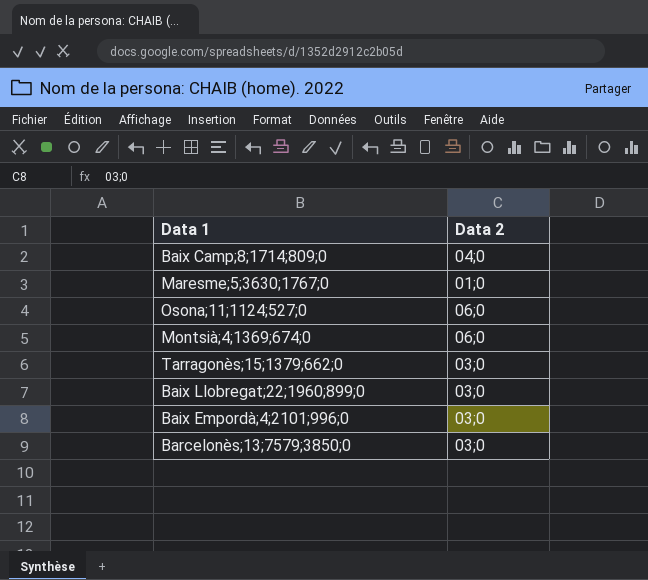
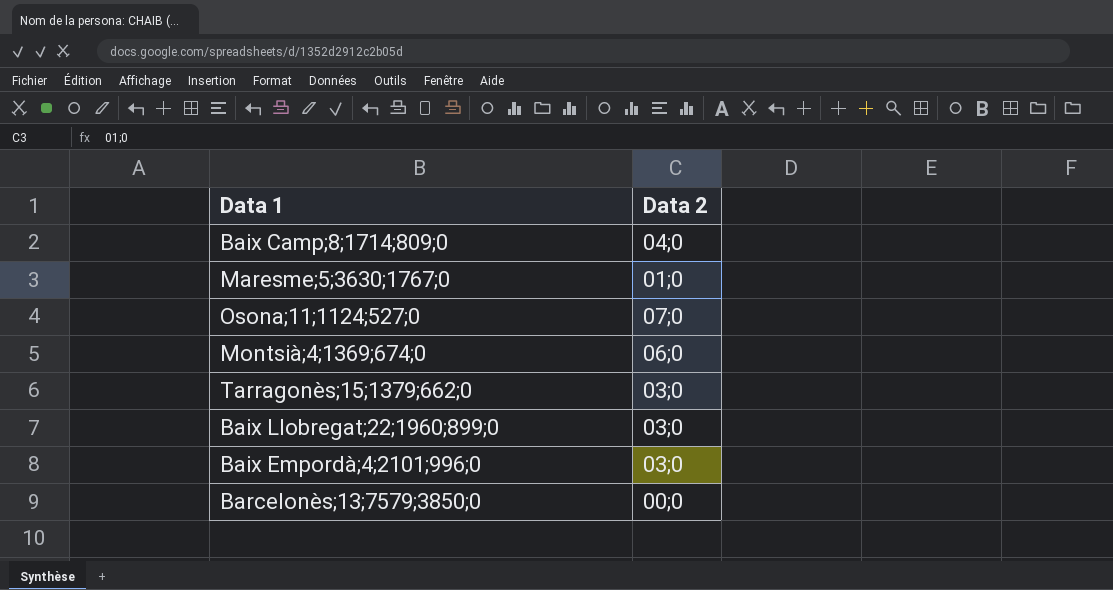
Osona;11;1124;527;0 | Data 2: 06;0 -> 07;0
Barcelonès;13;7579;3850;0 | Data 2: 03;0 -> 00;0

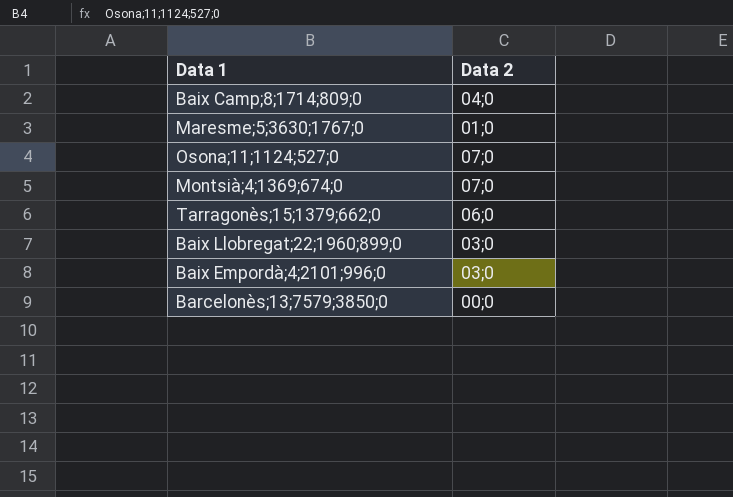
Montsià;4;1369;674;0 | Data 2: 06;0 -> 07;0
Tarragonès;15;1379;662;0 | Data 2: 03;0 -> 06;0

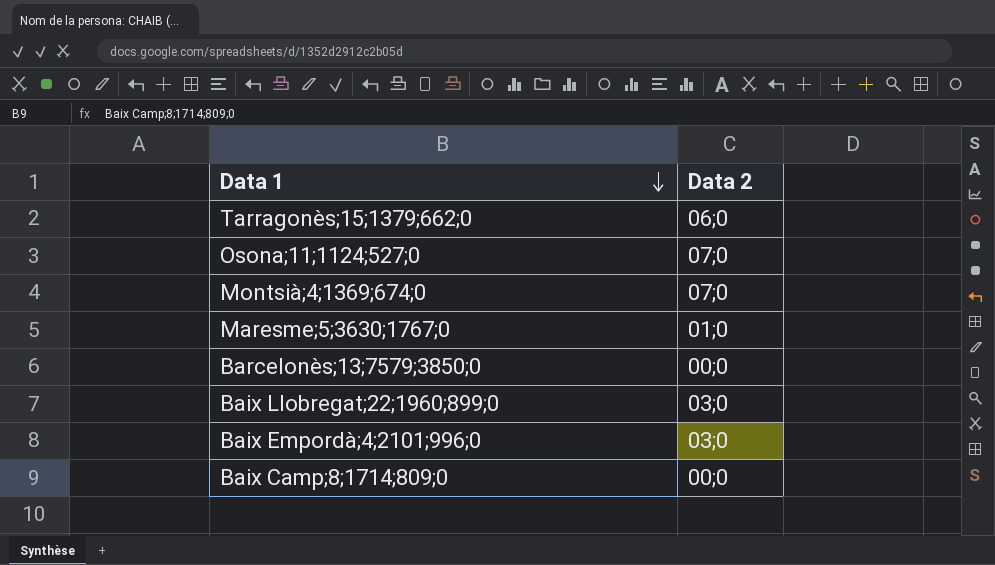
row order: none -> Data 1 descending
Baix Camp;8;1714;809;0 | Data 2: 04;0 -> 00;0

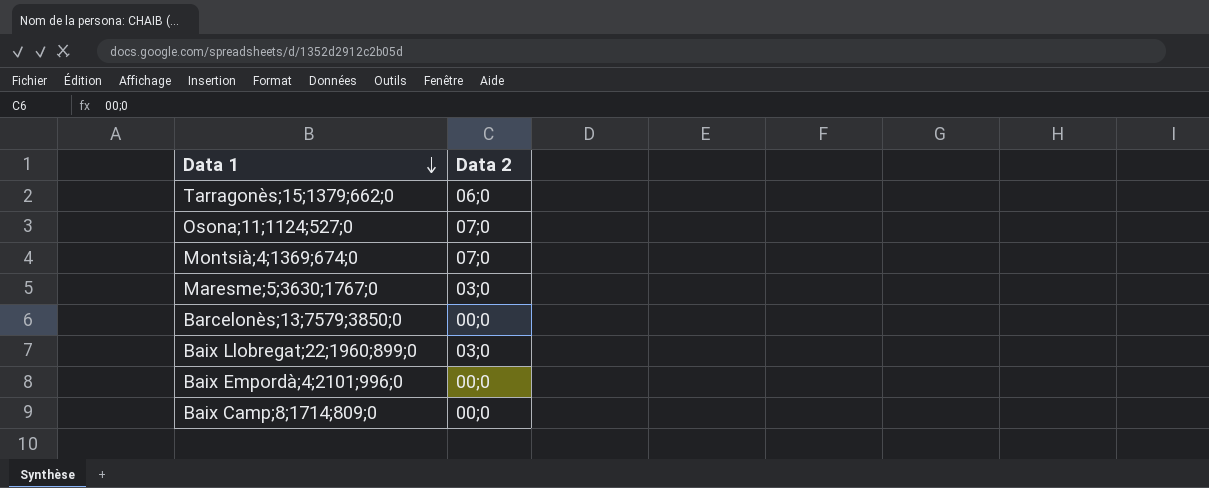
Maresme;5;3630;1767;0 | Data 2: 01;0 -> 03;0
Baix Empordà;4;2101;996;0 | Data 2: 03;0 -> 00;0

